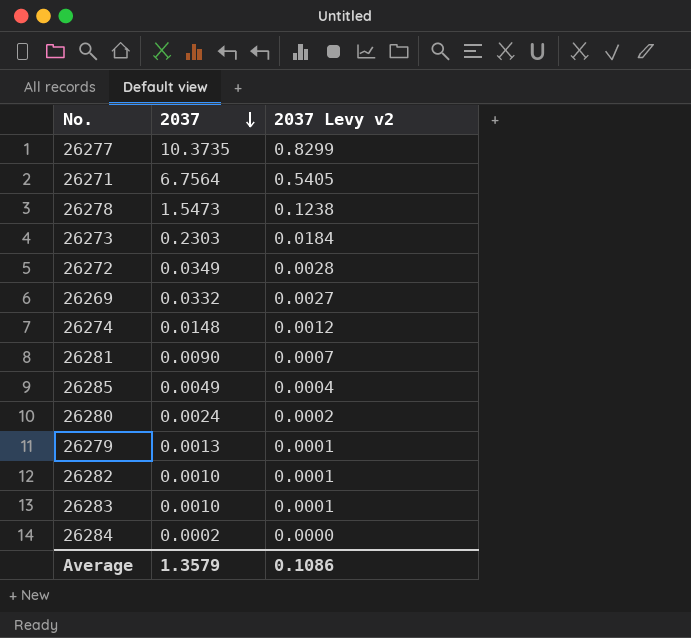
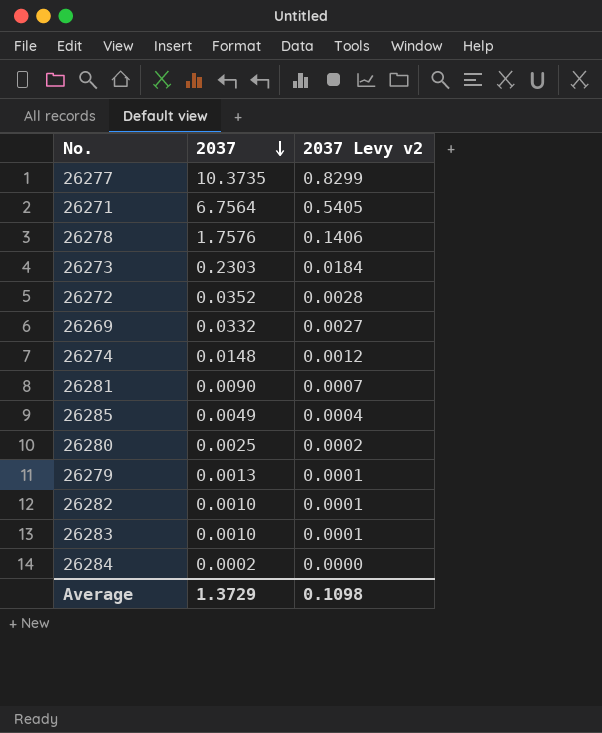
26278 | 2037: 1.5473 -> 1.7576
26278 | 2037 Levy v2: 0.1238 -> 0.1406
26272 | 2037: 0.0349 -> 0.0352
26280 | 2037: 0.0024 -> 0.0025
Average | 2037: 1.3579 -> 1.3729
Average | 2037 Levy v2: 0.1086 -> 0.1098

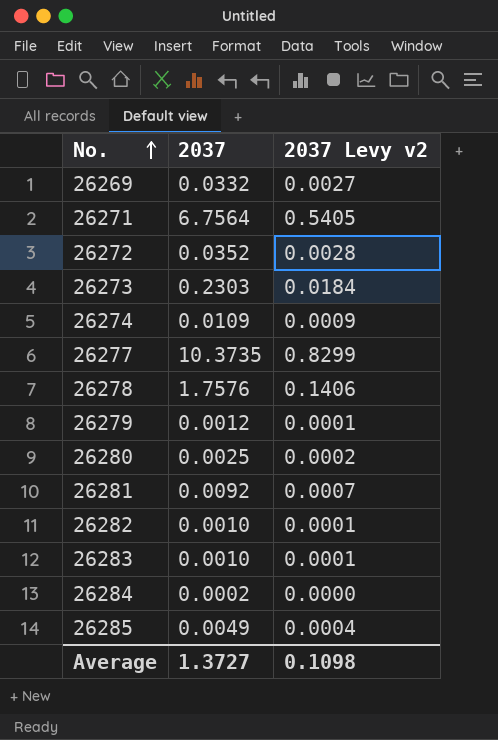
row order: 2037 descending -> No. ascending
26274 | 2037: 0.0148 -> 0.0109
26274 | 2037 Levy v2: 0.0012 -> 0.0009
26279 | 2037: 0.0013 -> 0.0012
26281 | 2037: 0.0090 -> 0.0092
Average | 2037: 1.3729 -> 1.3727

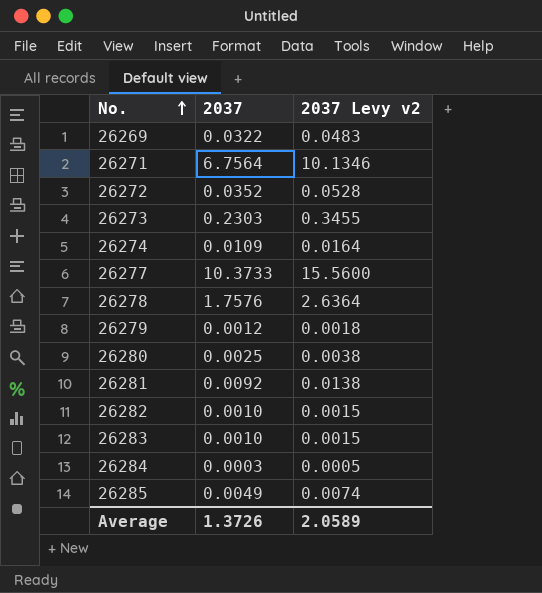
column 2037 Levy v2 | formula: [2037] * 0.08 -> [2037] * 1.5
26269 | 2037: 0.0332 -> 0.0322
26277 | 2037: 10.3735 -> 10.3733
26284 | 2037: 0.0002 -> 0.0003
Average | 2037: 1.3727 -> 1.3726
Average | 2037 Levy v2: 0.1098 -> 2.0589

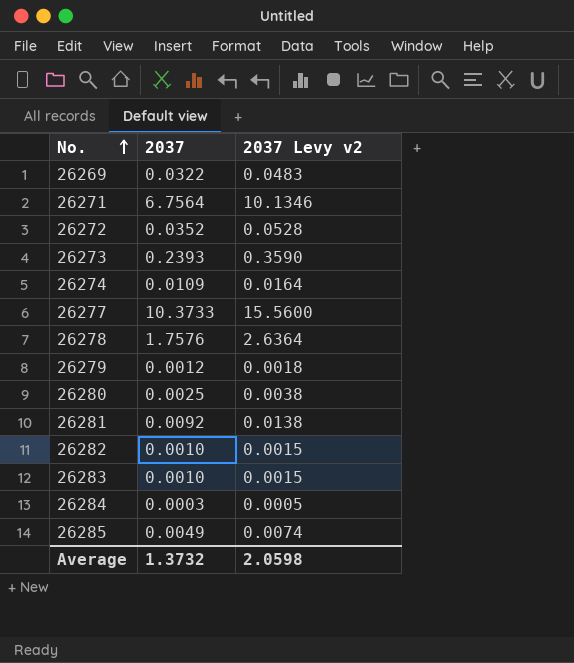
26273 | 2037: 0.2303 -> 0.2393
26273 | 2037 Levy v2: 0.3455 -> 0.3590
Average | 2037: 1.3726 -> 1.3732
Average | 2037 Levy v2: 2.0589 -> 2.0598

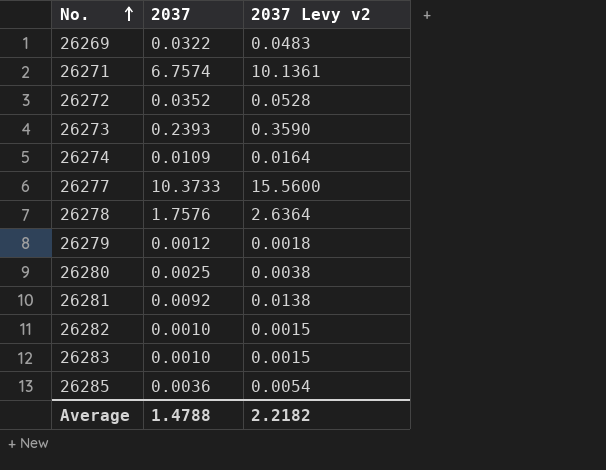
row 26284: 0.0003 | 0.0005 -> none
26271 | 2037: 6.7564 -> 6.7574
26271 | 2037 Levy v2: 10.1346 -> 10.1361
26285 | 2037: 0.0049 -> 0.0036
26285 | 2037 Levy v2: 0.0074 -> 0.0054
Average | 2037: 1.3732 -> 1.4788
Average | 2037 Levy v2: 2.0598 -> 2.2182

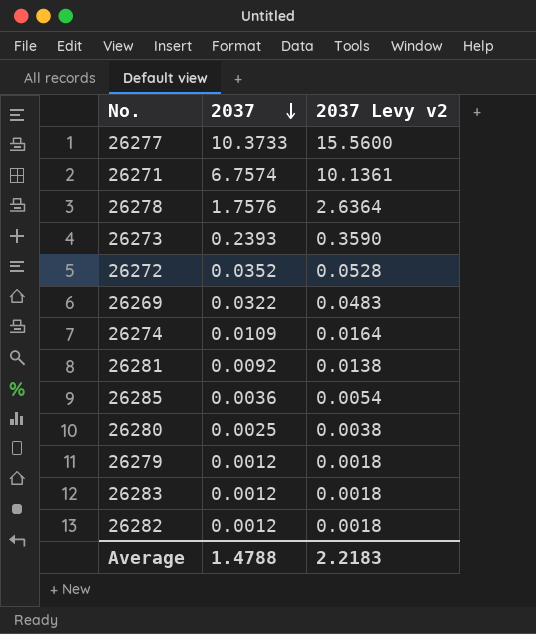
row order: No. ascending -> 2037 descending
26283 | 2037: 0.0010 -> 0.0012
26283 | 2037 Levy v2: 0.0015 -> 0.0018
26282 | 2037: 0.0010 -> 0.0012
26282 | 2037 Levy v2: 0.0015 -> 0.0018
Average | 2037 Levy v2: 2.2182 -> 2.2183

